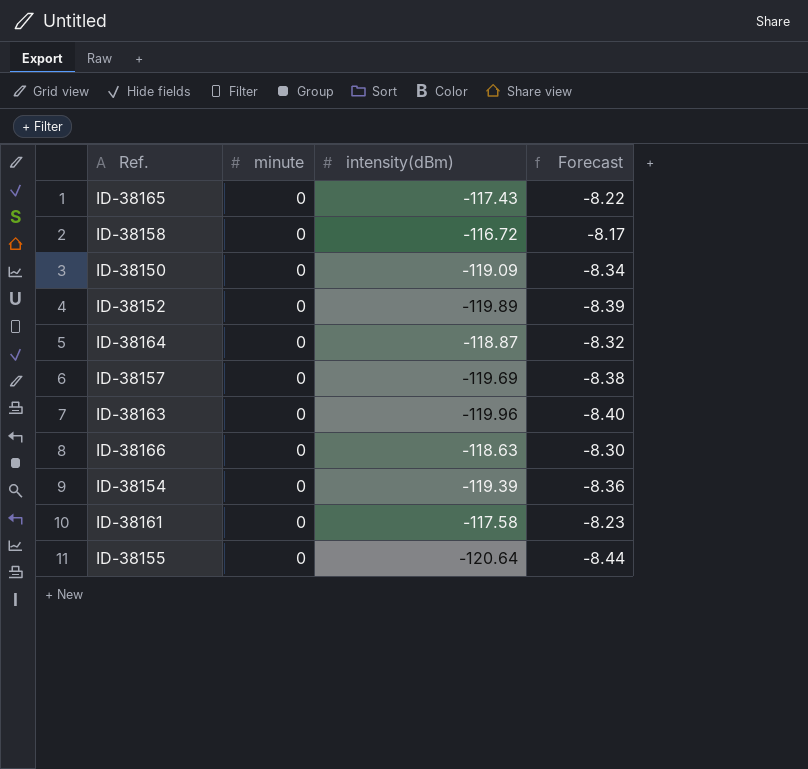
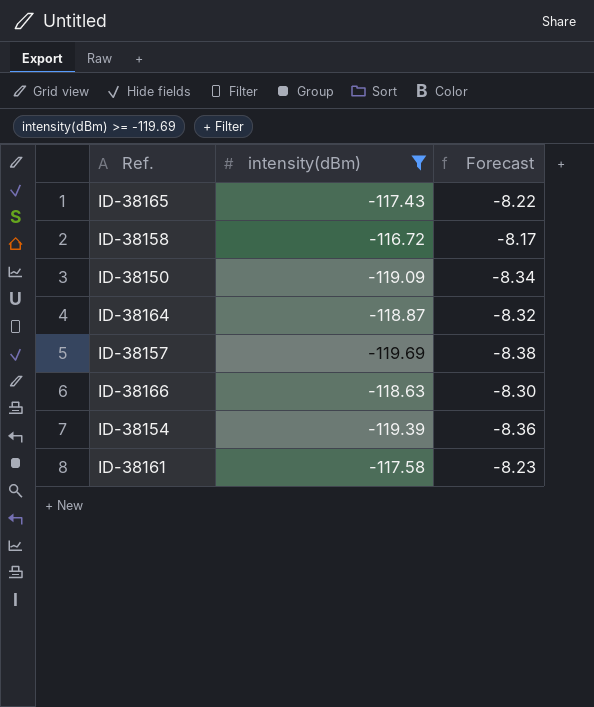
filter: none -> intensity(dBm) >= -119.69
column minute | position: 2 -> none

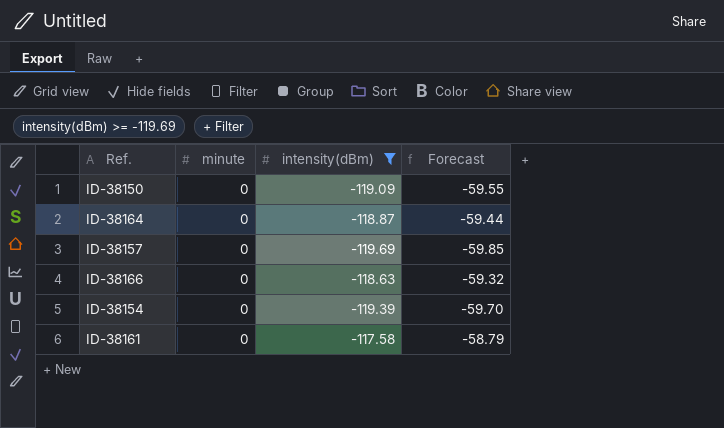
column minute | position: none -> 2
column Forecast | formula: [intensity(dBm)] * 0.07 -> [intensity(dBm)] * 0.5
row ID-38165: -117.43 | -8.22 -> none
row ID-38158: -116.72 | -8.17 -> none

